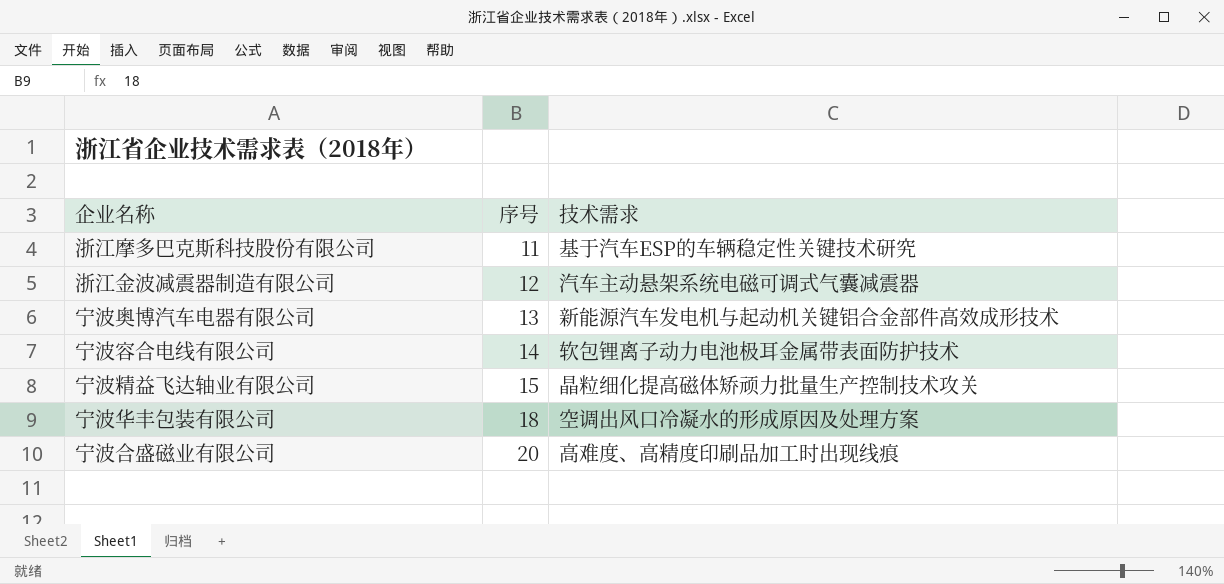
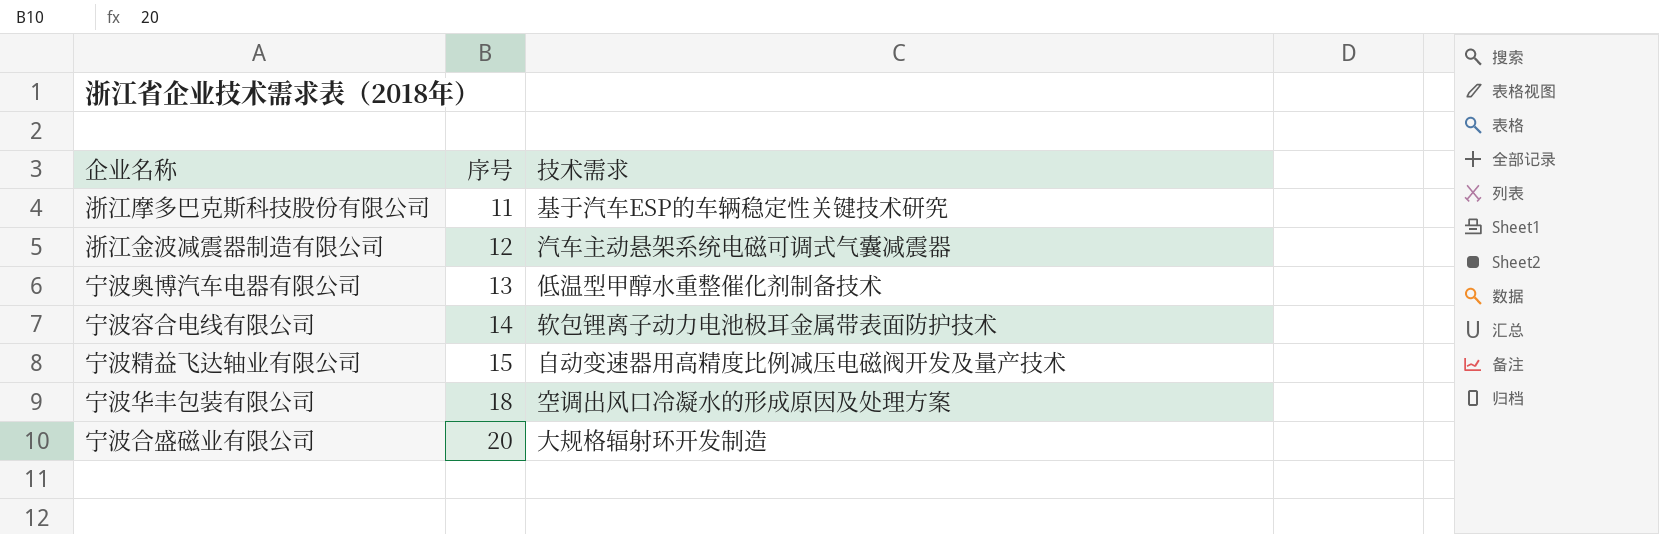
宁波奥博汽车电器有限公司 | 技术需求: 新能源汽车发电机与起动机关键铝合金部件高效成形技术 -> 低温型甲醇水重整催化剂制备技术
宁波精益飞达轴业有限公司 | 技术需求: 晶粒细化提高磁体矫顽力批量生产控制技术攻关 -> 自动变速器用高精度比例减压电磁阀开发及量产技术
宁波合盛磁业有限公司 | 技术需求: 高难度、高精度印刷品加工时出现线痕 -> 大规格辐射环开发制造

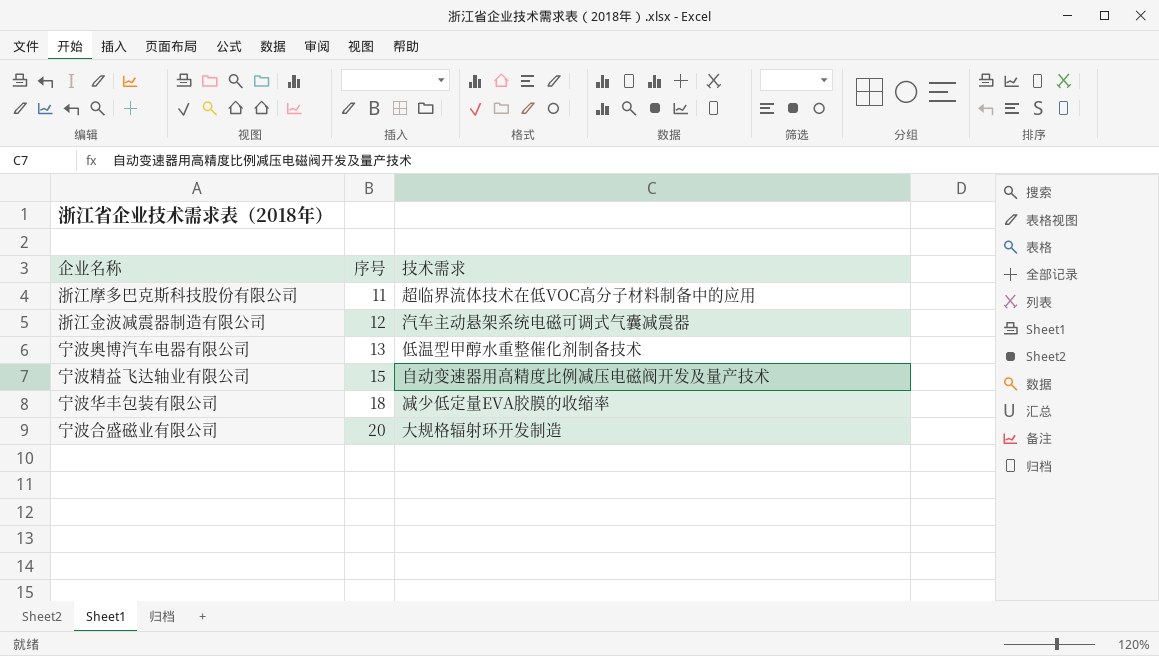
row 宁波容合电线有限公司: 14 | 软包锂离子动力电池极耳金属带表面防护技术 -> none
浙江摩多巴克斯科技股份有限公司 | 技术需求: 基于汽车ESP的车辆稳定性关键技术研究 -> 超临界流体技术在低VOC高分子材料制备中的应用
宁波华丰包装有限公司 | 技术需求: 空调出风口冷凝水的形成原因及处理方案 -> 减少低定量EVA胶膜的收缩率

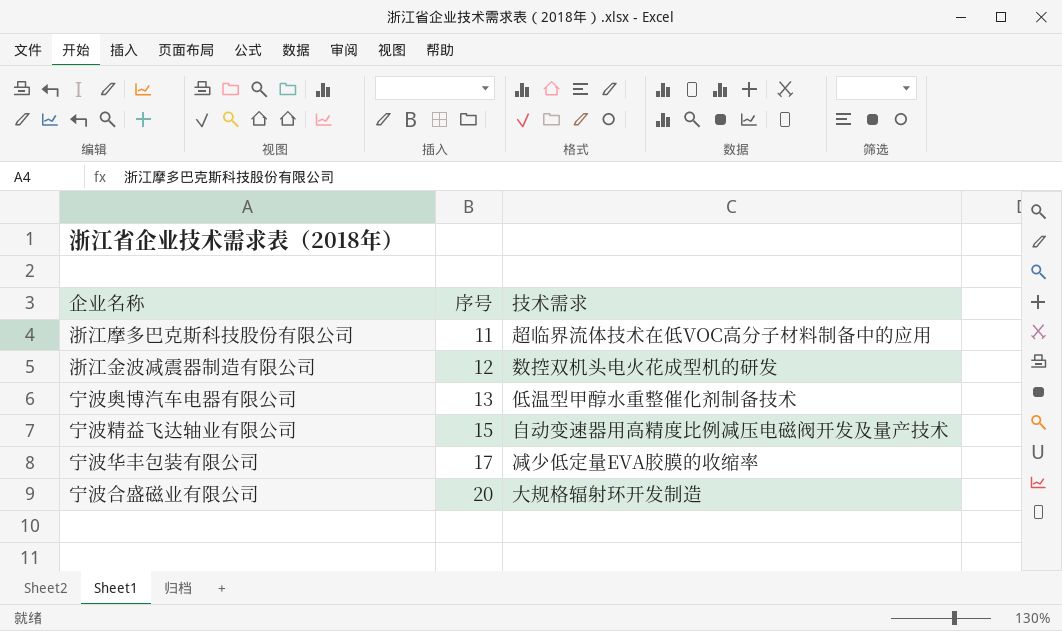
浙江金波减震器制造有限公司 | 技术需求: 汽车主动悬架系统电磁可调式气囊减震器 -> 数控双机头电火花成型机的研发
宁波华丰包装有限公司 | 序号: 18 -> 17

